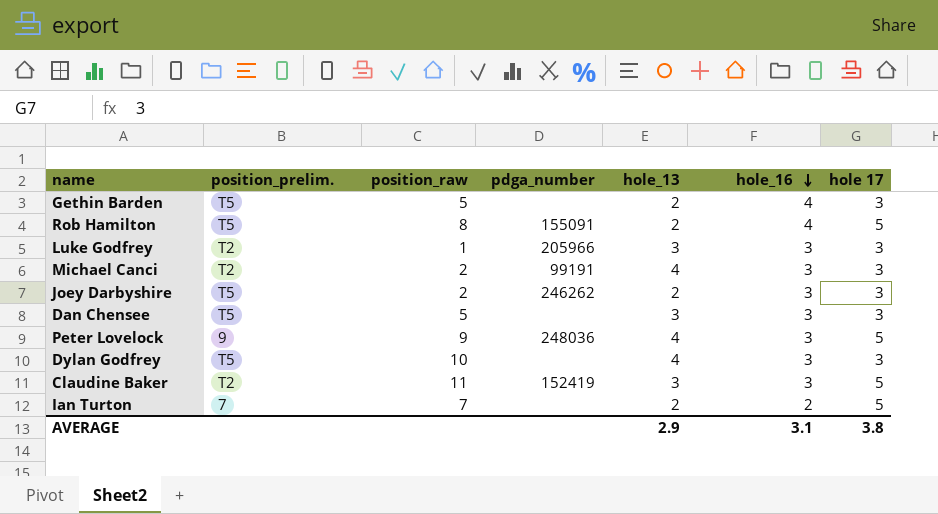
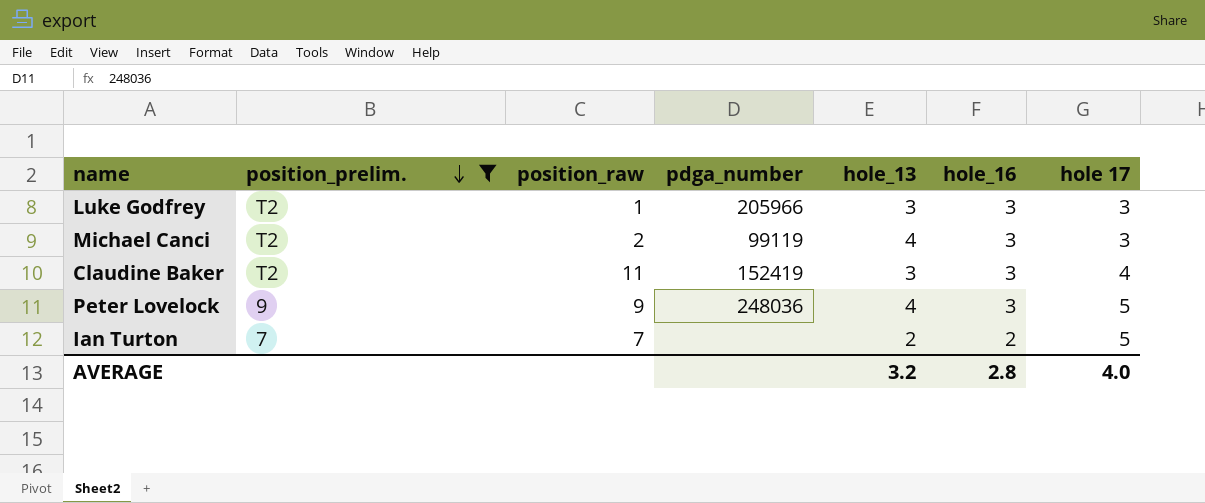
filter: none -> position_prelim. != T5
row order: hole_16 descending -> position_prelim. descending
Michael Canci | pdga_number: 99191 -> 99119
Claudine Baker | hole 17: 5 -> 4
AVERAGE | hole_13: 2.9 -> 3.2
AVERAGE | hole_16: 3.1 -> 2.8
AVERAGE | hole 17: 3.8 -> 4.0

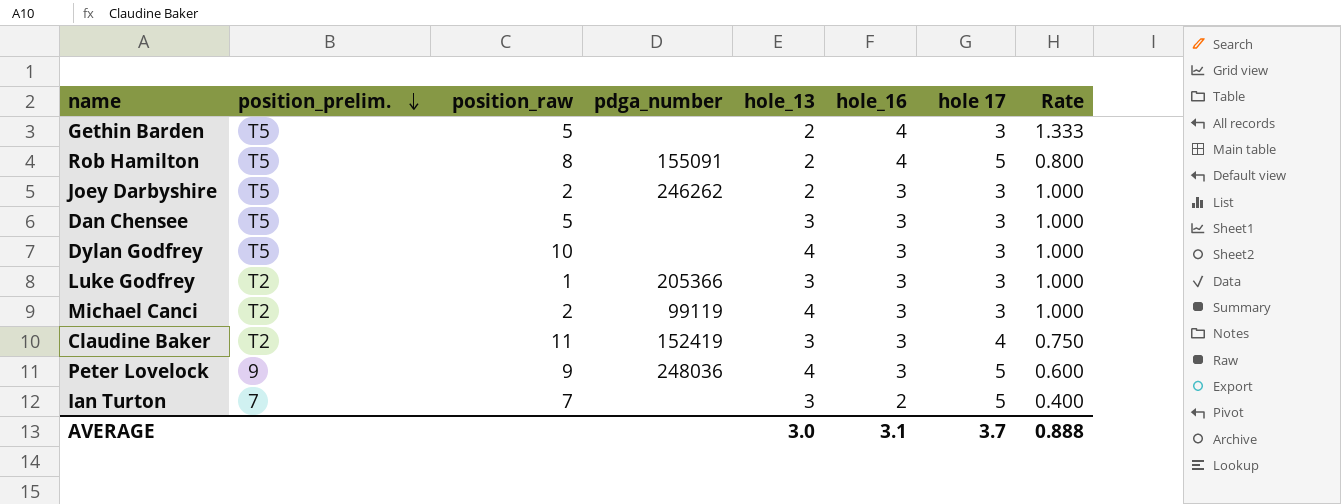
filter: position_prelim. != T5 -> none
column Rate | formula: none -> [hole_16] / [hole 17]
Luke Godfrey | pdga_number: 205966 -> 205366
Ian Turton | hole_13: 2 -> 3
AVERAGE | hole_13: 3.2 -> 3.0
AVERAGE | hole_16: 2.8 -> 3.1
AVERAGE | hole 17: 4.0 -> 3.7

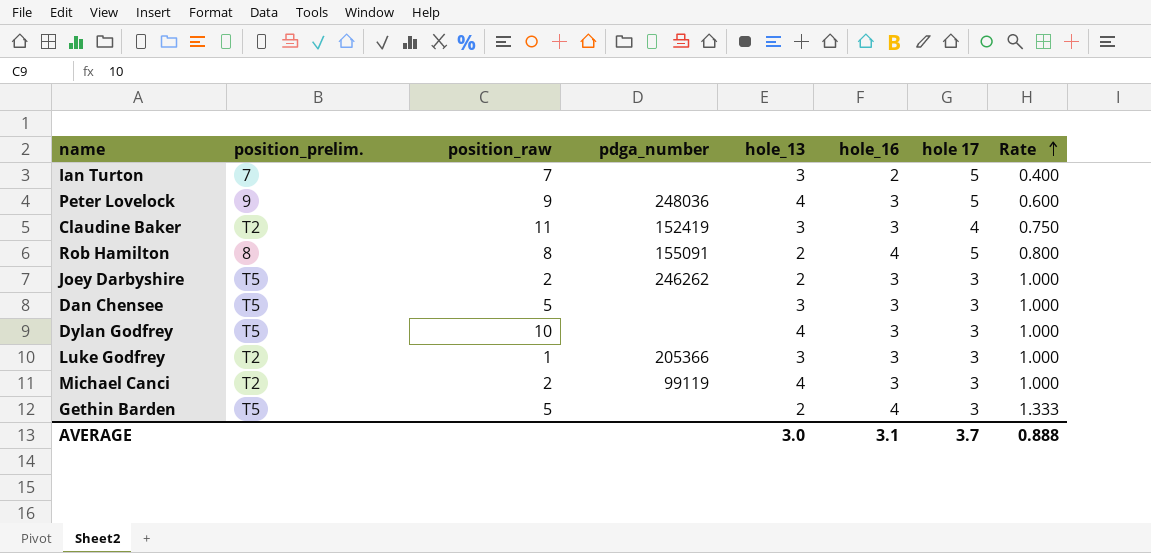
row order: position_prelim. descending -> Rate ascending
Rob Hamilton | position_prelim.: T5 -> 8

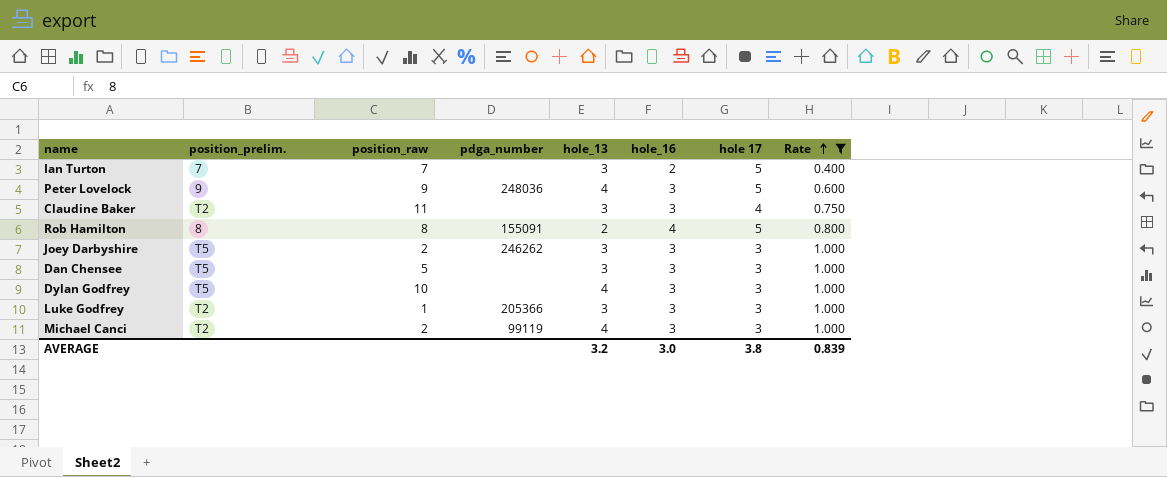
filter: none -> Rate != 1.333
Claudine Baker | pdga_number: 152419 -> none
Joey Darbyshire | hole_13: 2 -> 3
AVERAGE | hole_13: 3.0 -> 3.2
AVERAGE | hole_16: 3.1 -> 3.0
AVERAGE | hole 17: 3.7 -> 3.8
AVERAGE | Rate: 0.888 -> 0.839

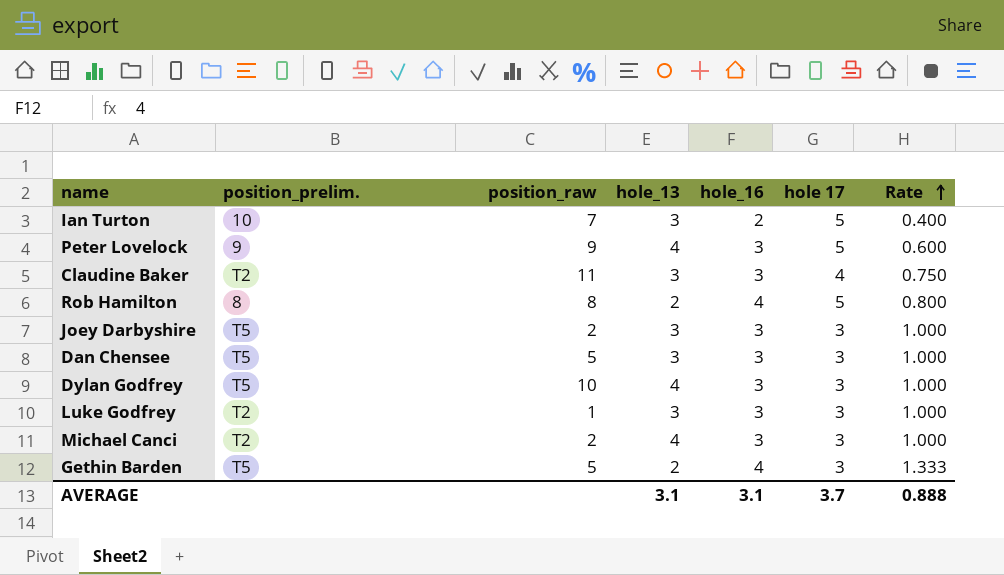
filter: Rate != 1.333 -> none
column pdga_number | position: 4 -> none
Ian Turton | position_prelim.: 7 -> 10
AVERAGE | hole_13: 3.2 -> 3.1
AVERAGE | hole_16: 3.0 -> 3.1
AVERAGE | hole 17: 3.8 -> 3.7
AVERAGE | Rate: 0.839 -> 0.888

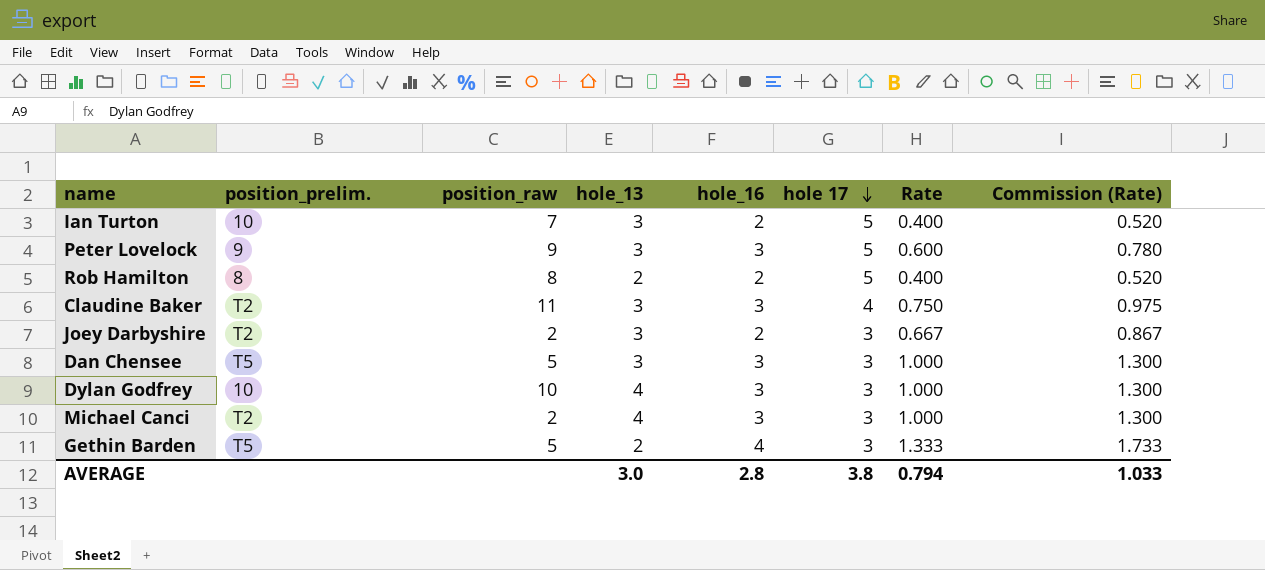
row order: Rate ascending -> hole 17 descending
column Commission (Rate) | formula: none -> [Rate] * 1.3
row Luke Godfrey: T2 | 1 | 3 | 3 | 3 | 1.000 -> none
Peter Lovelock | hole_13: 4 -> 3
Rob Hamilton | hole_16: 4 -> 2
Rob Hamilton | Rate: 0.800 -> 0.400
Joey Darbyshire | position_prelim.: T5 -> T2
Joey Darbyshire | hole_16: 3 -> 2
Joey Darbyshire | Rate: 1.000 -> 0.667
Dylan Godfrey | position_prelim.: T5 -> 10
AVERAGE | hole_13: 3.1 -> 3.0
AVERAGE | hole_16: 3.1 -> 2.8
AVERAGE | hole 17: 3.7 -> 3.8
AVERAGE | Rate: 0.888 -> 0.794

